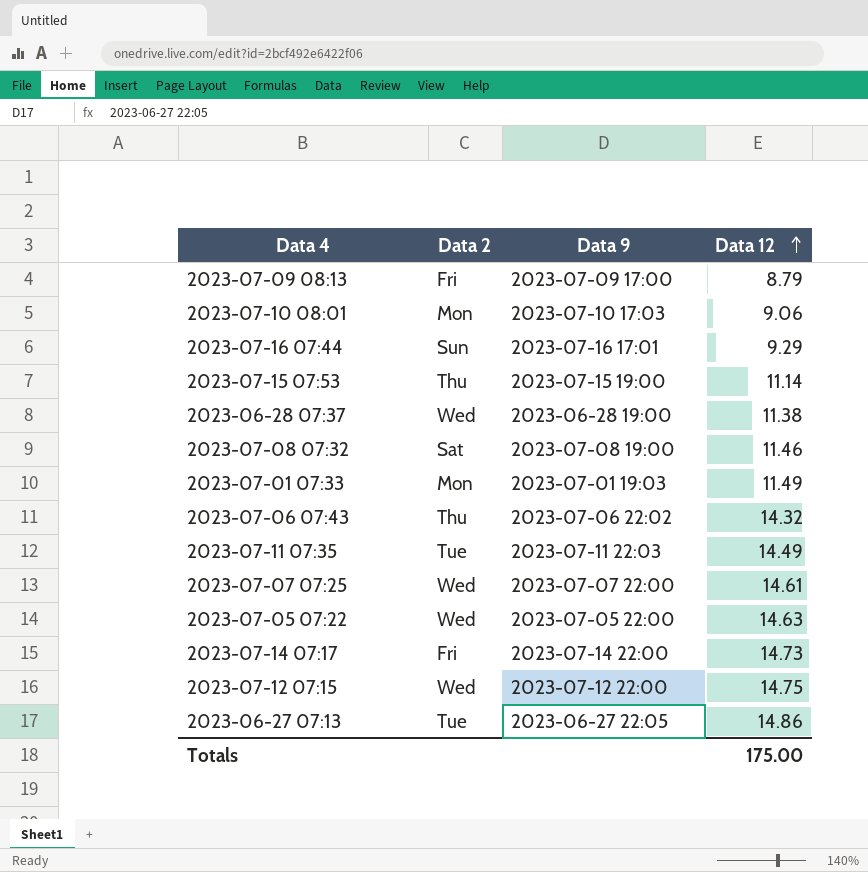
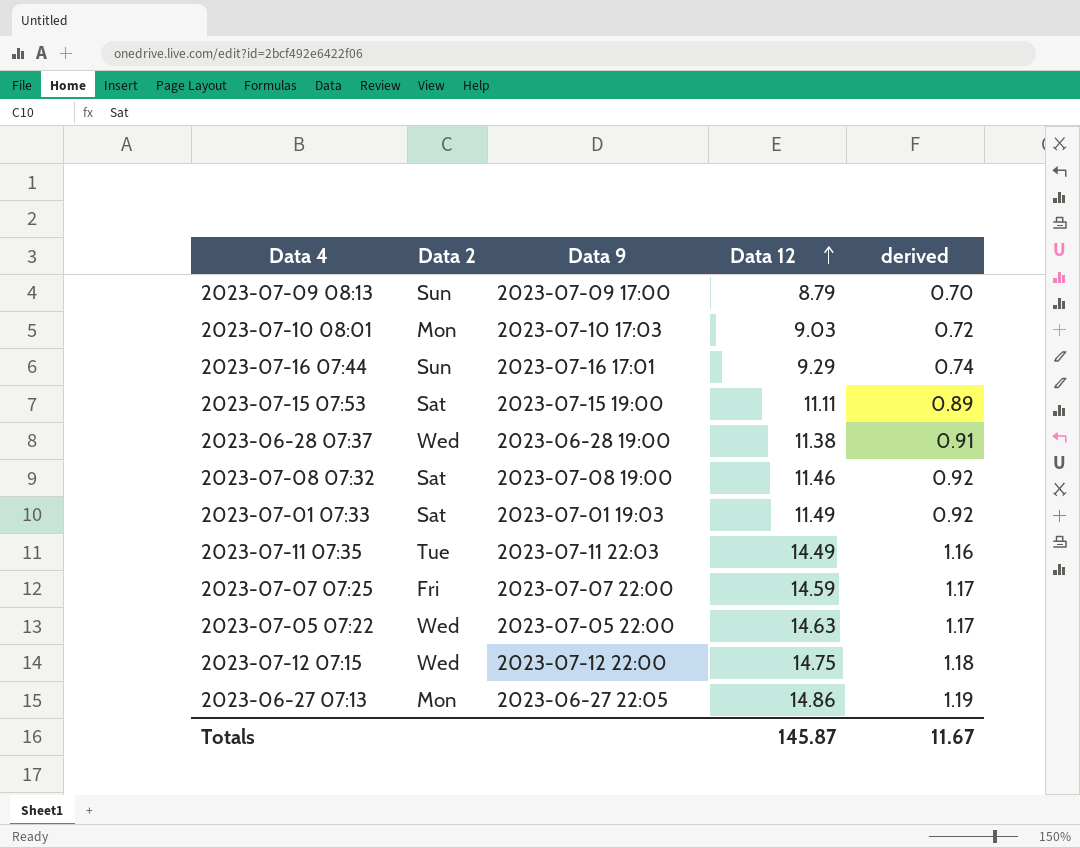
column derived | formula: none -> [Data 12] * 0.08
row 2023-07-06 07:43: Thu | 2023-07-06 22:02 | 14.32 -> none
row 2023-07-14 07:17: Fri | 2023-07-14 22:00 | 14.73 -> none
2023-07-09 08:13 | Data 2: Fri -> Sun
2023-07-10 08:01 | Data 12: 9.06 -> 9.03
2023-07-15 07:53 | Data 2: Thu -> Sat
2023-07-15 07:53 | Data 12: 11.14 -> 11.11
2023-07-01 07:33 | Data 2: Mon -> Sat
2023-07-07 07:25 | Data 2: Wed -> Fri
2023-07-07 07:25 | Data 12: 14.61 -> 14.59
2023-06-27 07:13 | Data 2: Tue -> Mon
Totals | Data 12: 175.00 -> 145.87

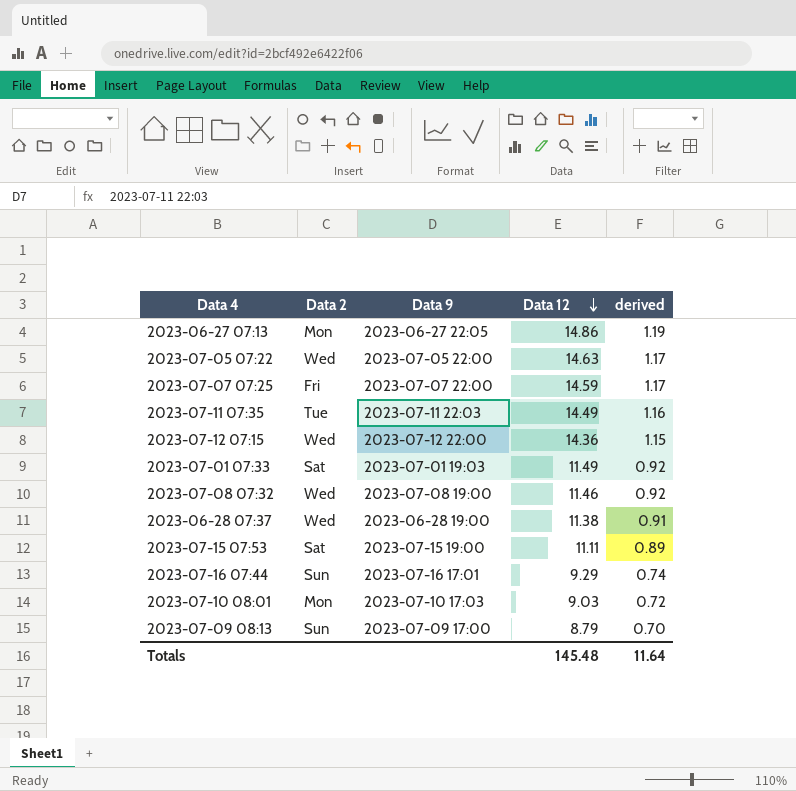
row order: Data 12 ascending -> Data 12 descending
2023-07-12 07:15 | Data 12: 14.75 -> 14.36
2023-07-12 07:15 | derived: 1.18 -> 1.15
2023-07-08 07:32 | Data 2: Sat -> Wed
Totals | Data 12: 145.87 -> 145.48
Totals | derived: 11.67 -> 11.64

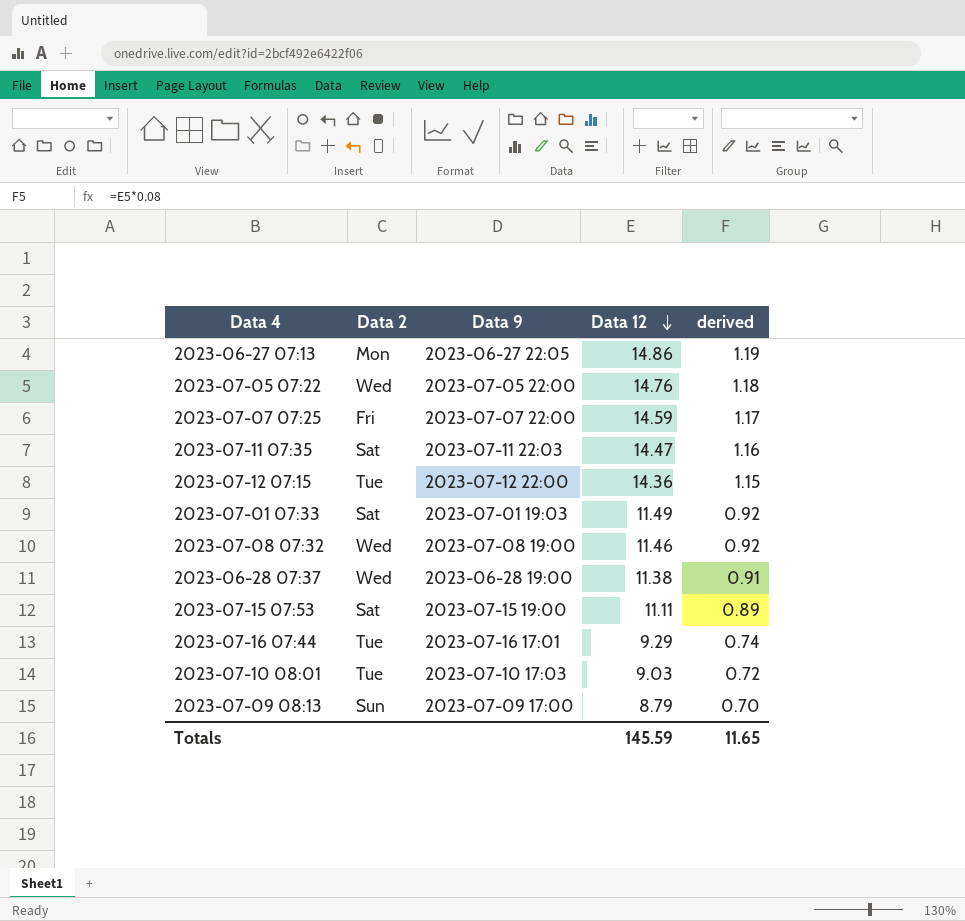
2023-07-05 07:22 | Data 12: 14.63 -> 14.76
2023-07-05 07:22 | derived: 1.17 -> 1.18
2023-07-11 07:35 | Data 2: Tue -> Sat
2023-07-11 07:35 | Data 12: 14.49 -> 14.47
2023-07-12 07:15 | Data 2: Wed -> Tue
2023-07-16 07:44 | Data 2: Sun -> Tue
2023-07-10 08:01 | Data 2: Mon -> Tue
Totals | Data 12: 145.48 -> 145.59
Totals | derived: 11.64 -> 11.65

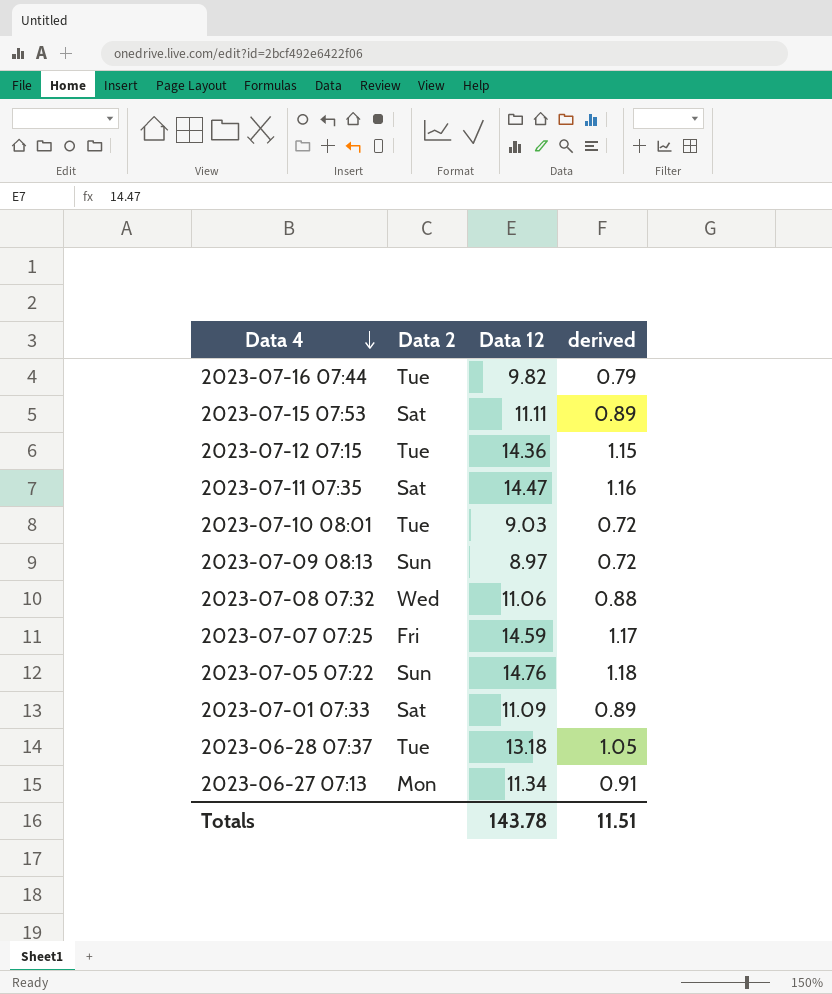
row order: Data 12 descending -> Data 4 descending
column Data 9 | position: 3 -> none
2023-07-16 07:44 | Data 12: 9.29 -> 9.82
2023-07-16 07:44 | derived: 0.74 -> 0.79
2023-07-09 08:13 | Data 12: 8.79 -> 8.97
2023-07-09 08:13 | derived: 0.70 -> 0.72
2023-07-08 07:32 | Data 12: 11.46 -> 11.06
2023-07-08 07:32 | derived: 0.92 -> 0.88
2023-07-05 07:22 | Data 2: Wed -> Sun
2023-07-01 07:33 | Data 12: 11.49 -> 11.09
2023-07-01 07:33 | derived: 0.92 -> 0.89
2023-06-28 07:37 | Data 2: Wed -> Tue
2023-06-28 07:37 | Data 12: 11.38 -> 13.18
2023-06-28 07:37 | derived: 0.91 -> 1.05
2023-06-27 07:13 | Data 12: 14.86 -> 11.34
2023-06-27 07:13 | derived: 1.19 -> 0.91
Totals | Data 12: 145.59 -> 143.78
Totals | derived: 11.65 -> 11.51

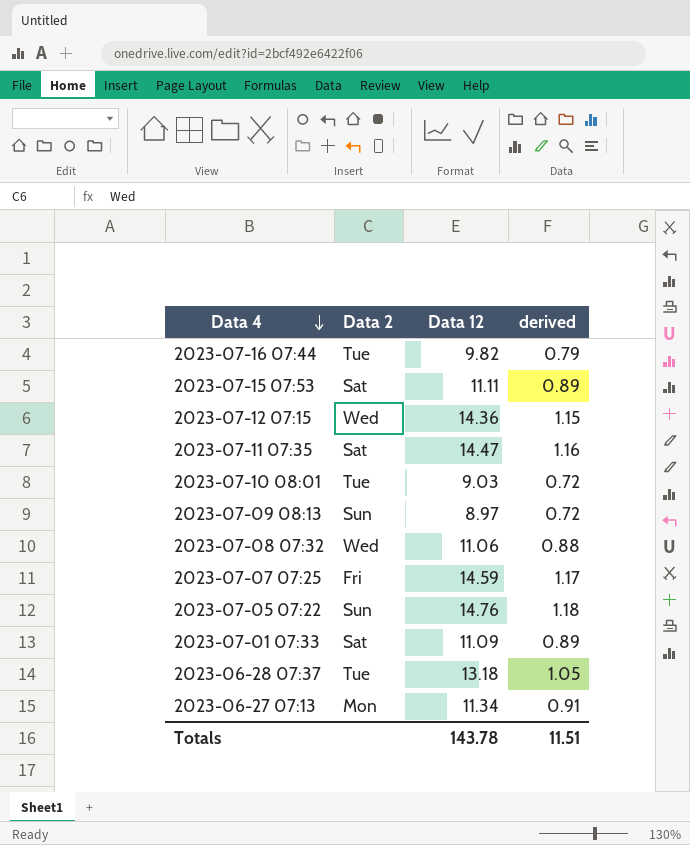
2023-07-12 07:15 | Data 2: Tue -> Wed

